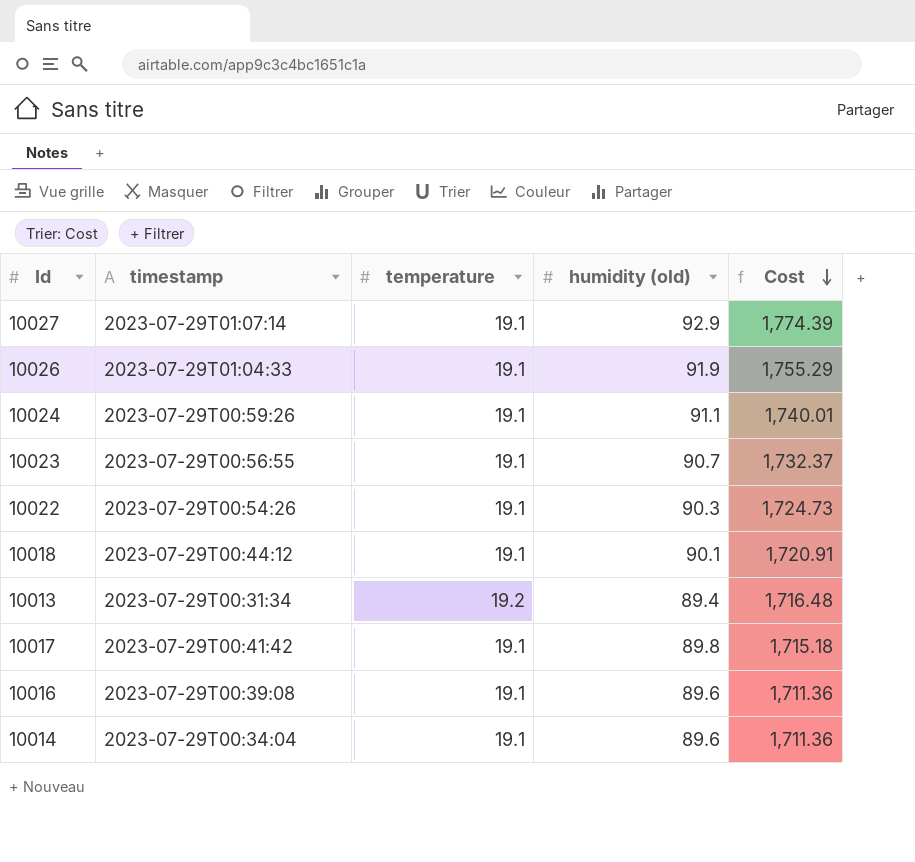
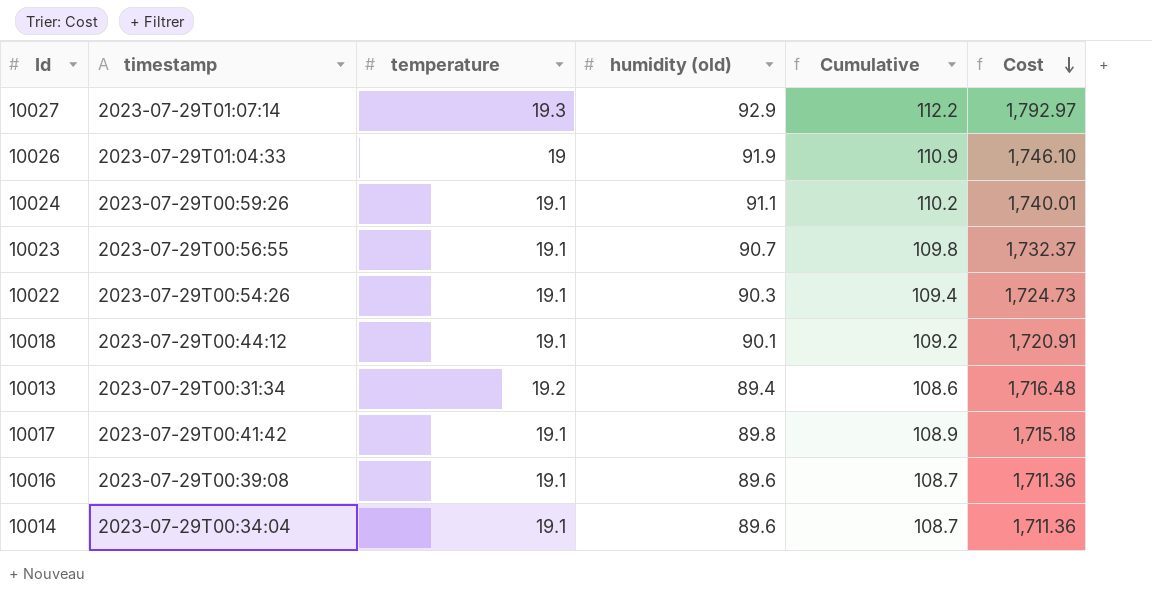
column Cumulative | formula: none -> [temperature] + [humidity (old)]
10027 | temperature: 19.1 -> 19.3
10027 | Cost: 1,774.39 -> 1,792.97
10026 | temperature: 19.1 -> 19
10026 | Cost: 1,755.29 -> 1,746.10

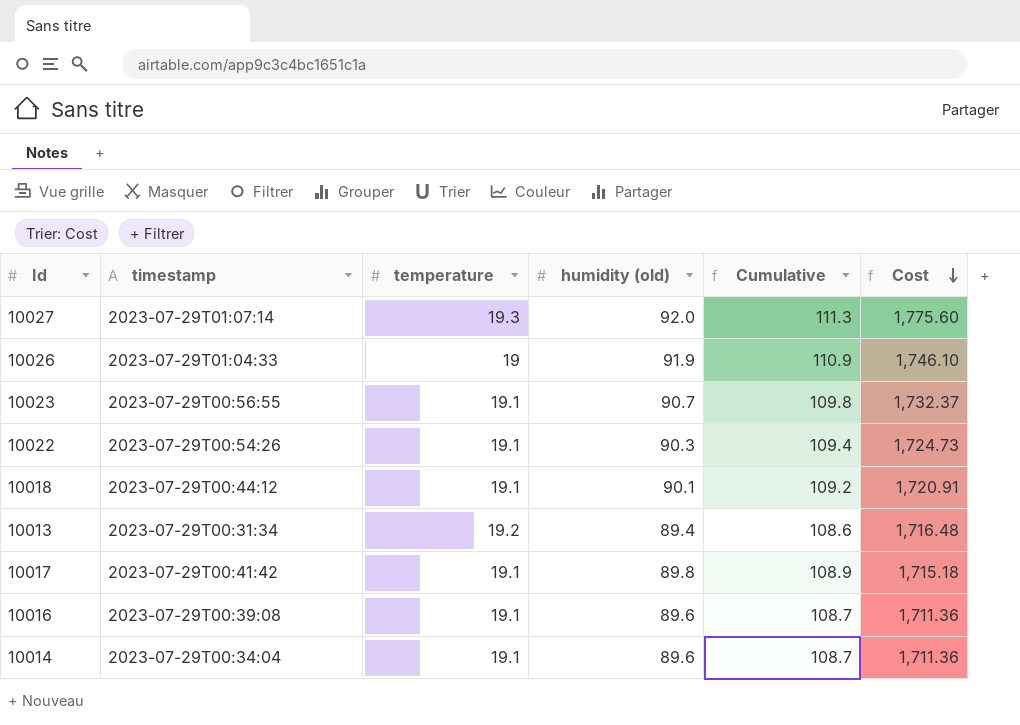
row 10024: 2023-07-29T00:59:26 | 19.1 | 91.1 | 110.2 | 1,740.01 -> none
10027 | humidity (old): 92.9 -> 92.0
10027 | Cumulative: 112.2 -> 111.3
10027 | Cost: 1,792.97 -> 1,775.60

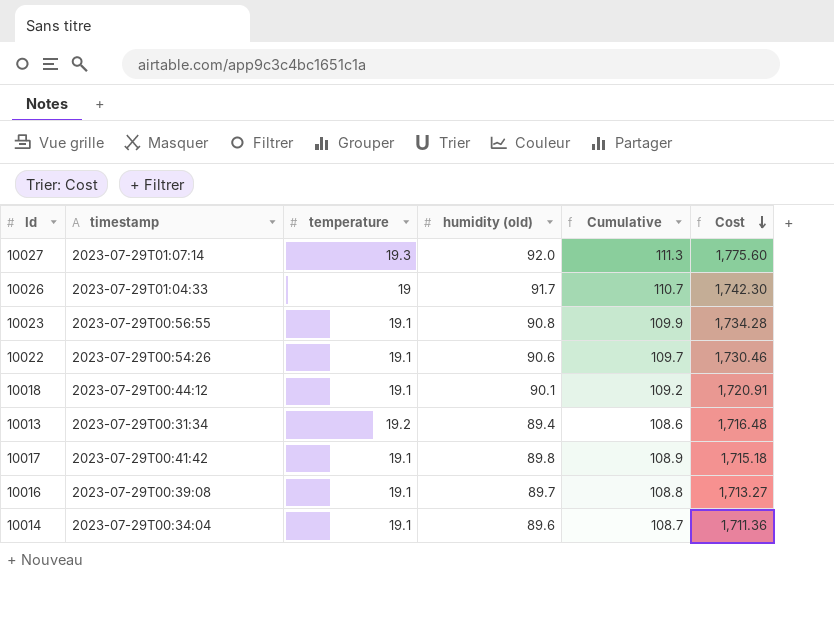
10026 | humidity (old): 91.9 -> 91.7
10026 | Cumulative: 110.9 -> 110.7
10026 | Cost: 1,746.10 -> 1,742.30
10023 | humidity (old): 90.7 -> 90.8
10023 | Cumulative: 109.8 -> 109.9
10023 | Cost: 1,732.37 -> 1,734.28
10022 | humidity (old): 90.3 -> 90.6
10022 | Cumulative: 109.4 -> 109.7
10022 | Cost: 1,724.73 -> 1,730.46
10016 | humidity (old): 89.6 -> 89.7
10016 | Cumulative: 108.7 -> 108.8
10016 | Cost: 1,711.36 -> 1,713.27

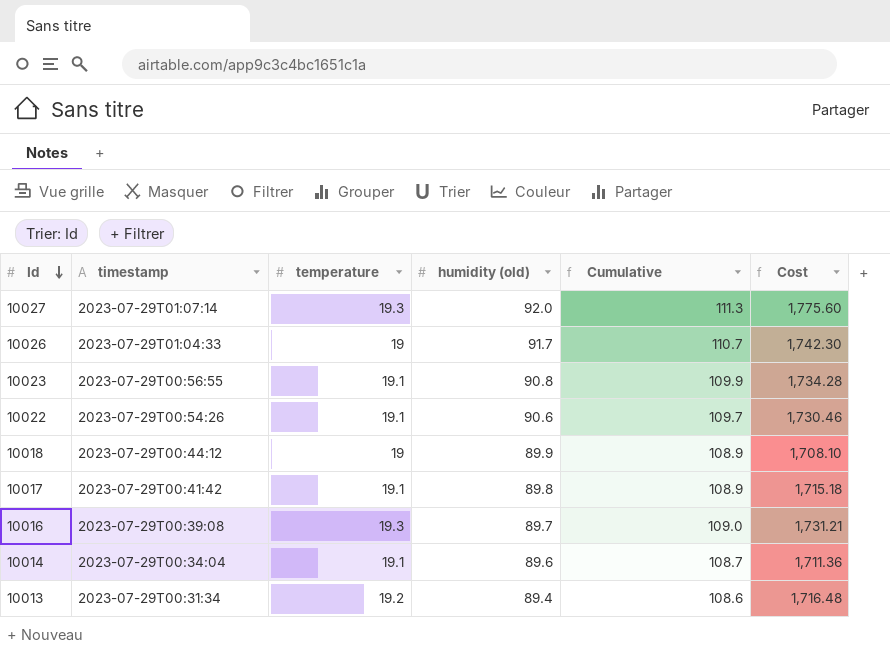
row order: Cost descending -> Id descending
10018 | temperature: 19.1 -> 19
10018 | humidity (old): 90.1 -> 89.9
10018 | Cumulative: 109.2 -> 108.9
10018 | Cost: 1,720.91 -> 1,708.10
10016 | temperature: 19.1 -> 19.3
10016 | Cumulative: 108.8 -> 109.0
10016 | Cost: 1,713.27 -> 1,731.21

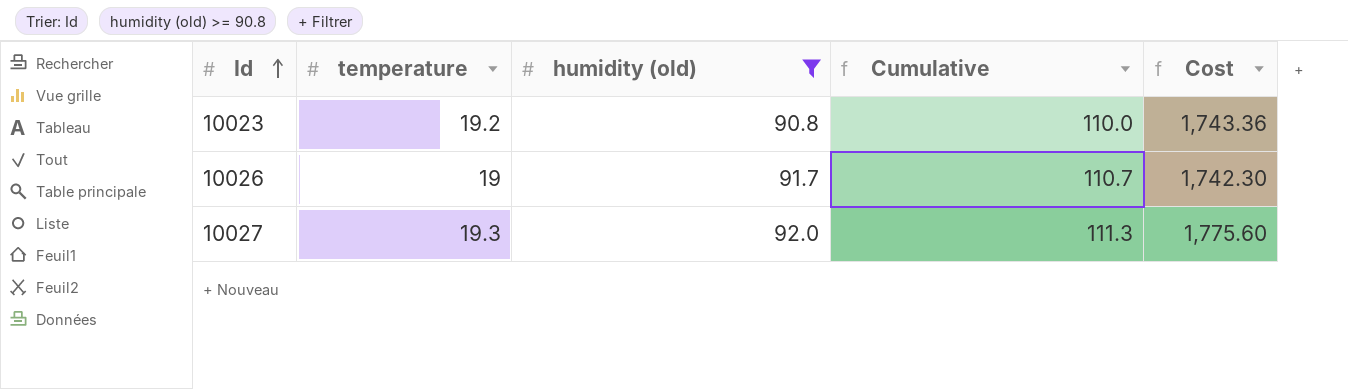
filter: none -> humidity (old) >= 90.8
row order: Id descending -> Id ascending
column timestamp | position: 2 -> none
10023 | temperature: 19.1 -> 19.2
10023 | Cumulative: 109.9 -> 110.0
10023 | Cost: 1,734.28 -> 1,743.36

